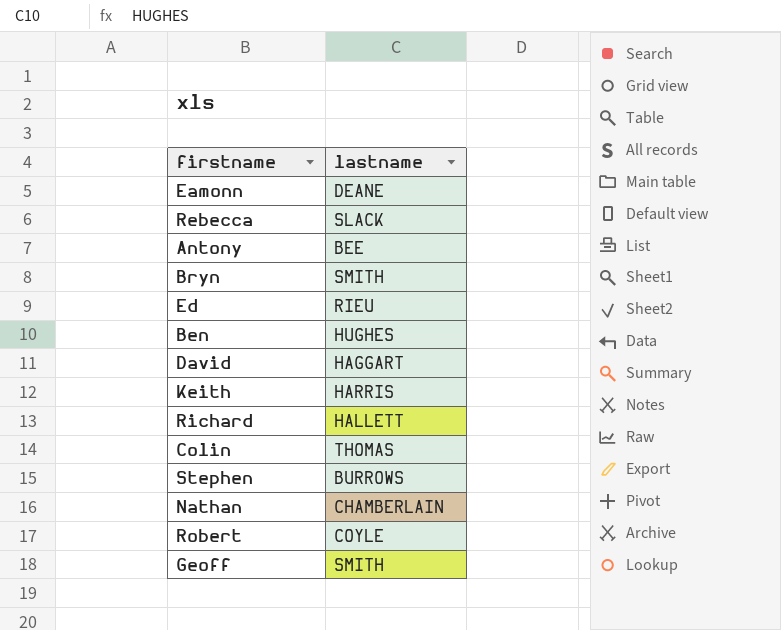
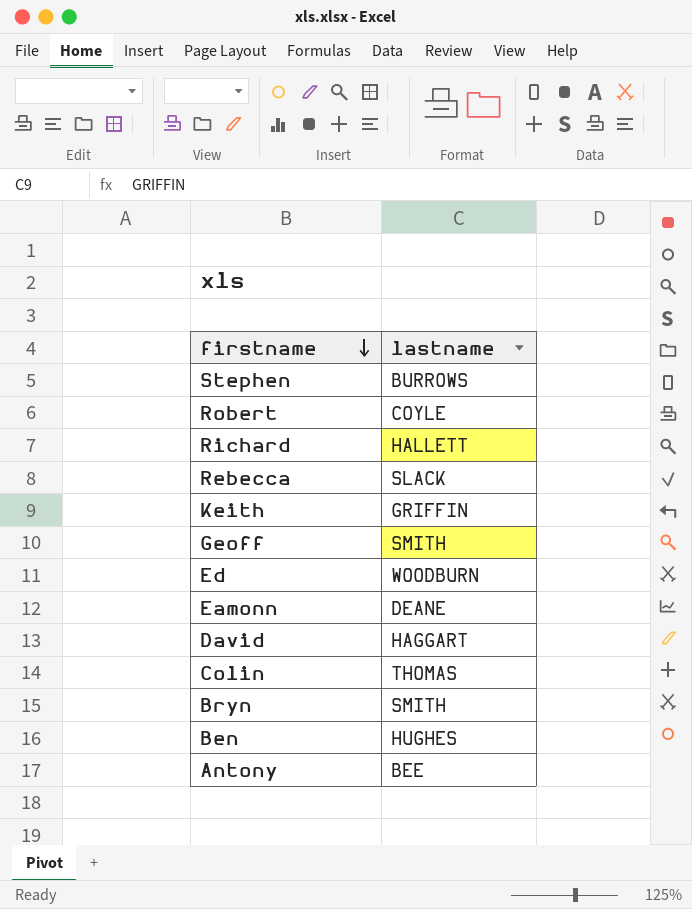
row order: none -> firstname descending
row Nathan: CHAMBERLAIN -> none
Keith | lastname: HARRIS -> GRIFFIN
Ed | lastname: RIEU -> WOODBURN

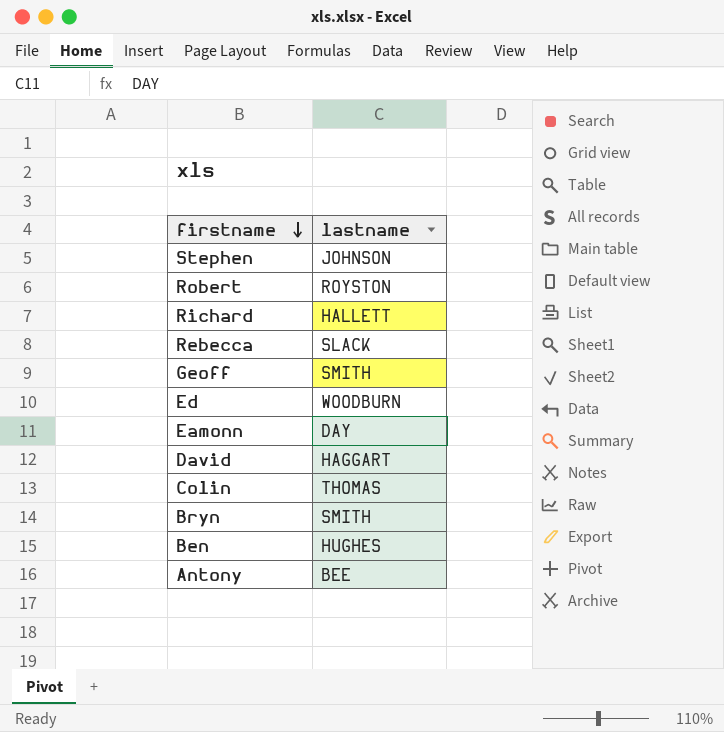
row Keith: GRIFFIN -> none
Stephen | lastname: BURROWS -> JOHNSON
Robert | lastname: COYLE -> ROYSTON
Eamonn | lastname: DEANE -> DAY

